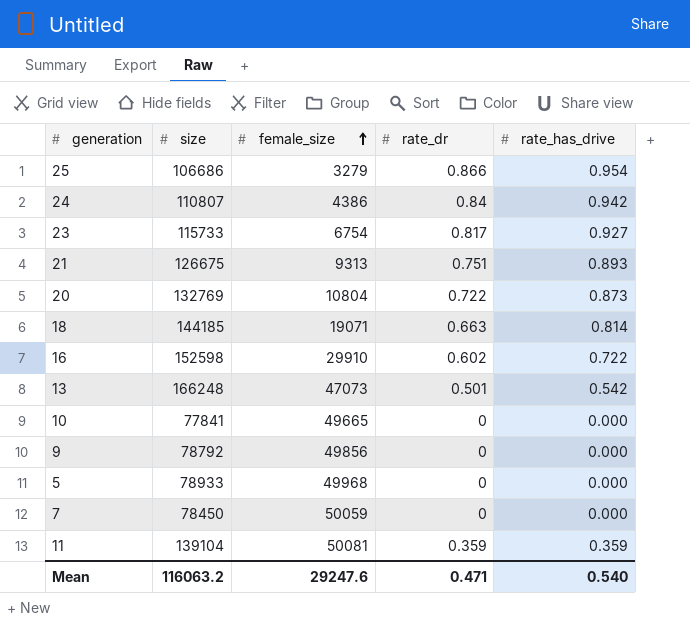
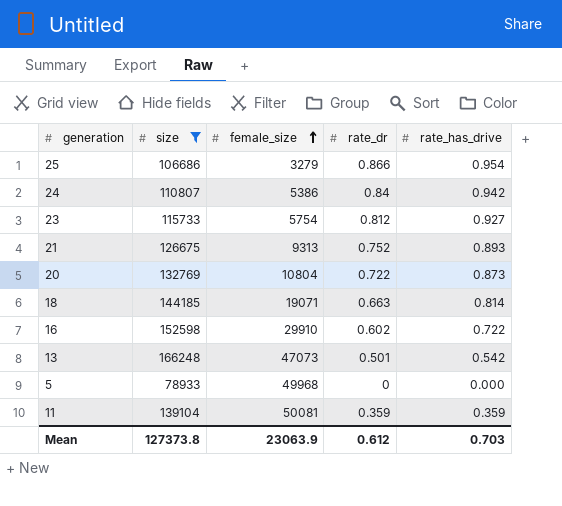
filter: none -> size >= 78933
24 | female_size: 4386 -> 5386
23 | female_size: 6754 -> 5754
23 | rate_dr: 0.817 -> 0.812
21 | rate_dr: 0.751 -> 0.752
Mean | size: 116063.2 -> 127373.8
Mean | female_size: 29247.6 -> 23063.9
Mean | rate_dr: 0.471 -> 0.612
Mean | rate_has_drive: 0.540 -> 0.703

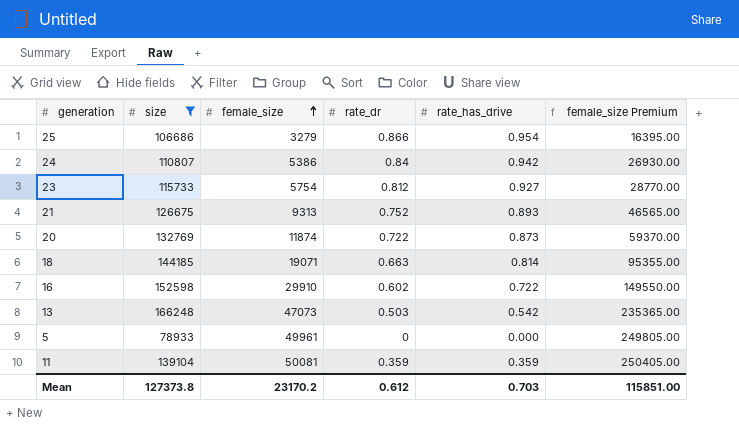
column female_size Premium | formula: none -> [female_size] * 5
20 | female_size: 10804 -> 11874
13 | rate_dr: 0.501 -> 0.503
5 | female_size: 49968 -> 49961
Mean | female_size: 23063.9 -> 23170.2

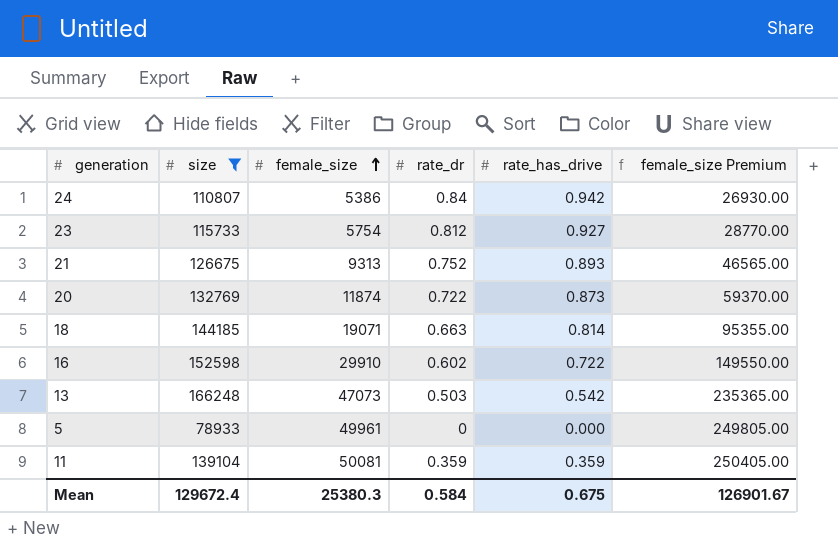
row 25: 106686 | 3279 | 0.866 | 0.954 | 16395.00 -> none
Mean | size: 127373.8 -> 129672.4
Mean | female_size: 23170.2 -> 25380.3
Mean | rate_dr: 0.612 -> 0.584
Mean | rate_has_drive: 0.703 -> 0.675
Mean | female_size Premium: 115851.00 -> 126901.67

